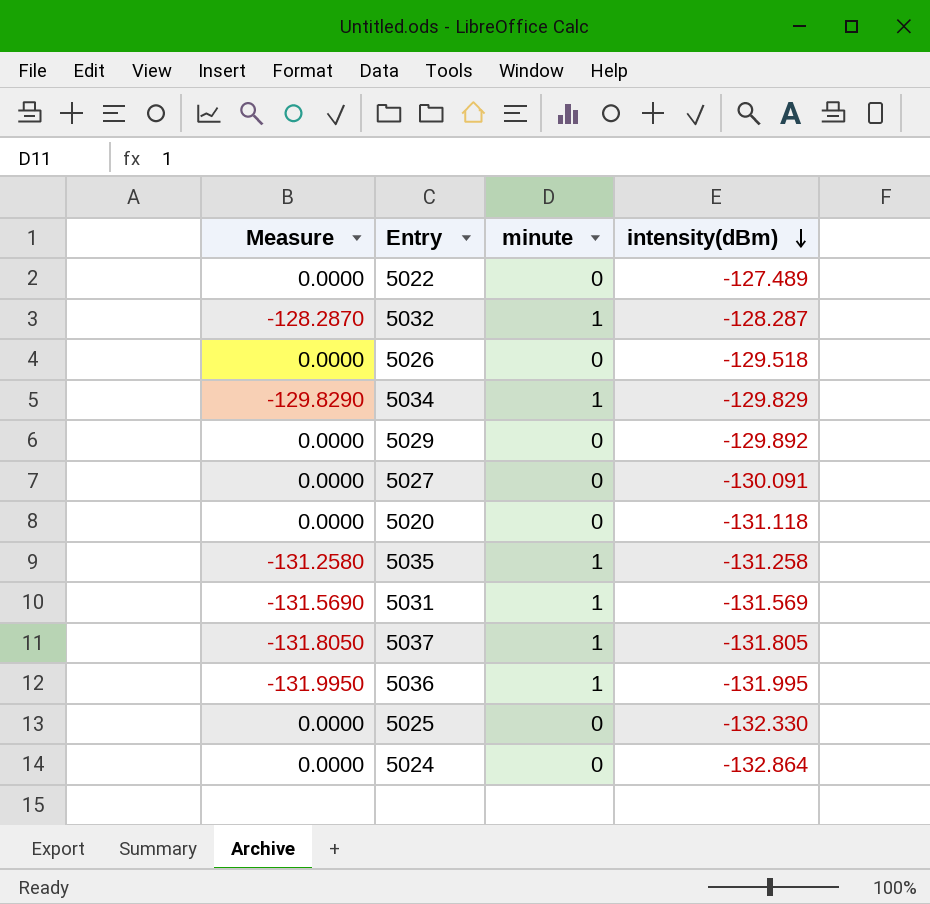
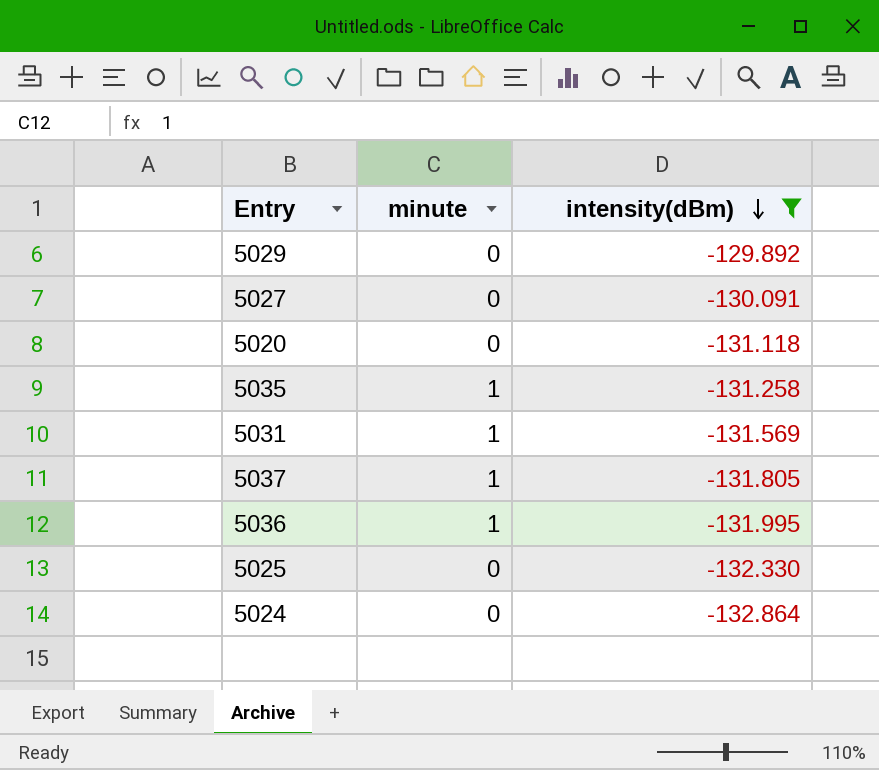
filter: none -> intensity(dBm) <= -129.892
column Measure | formula: [minute] * [intensity(dBm)] -> none

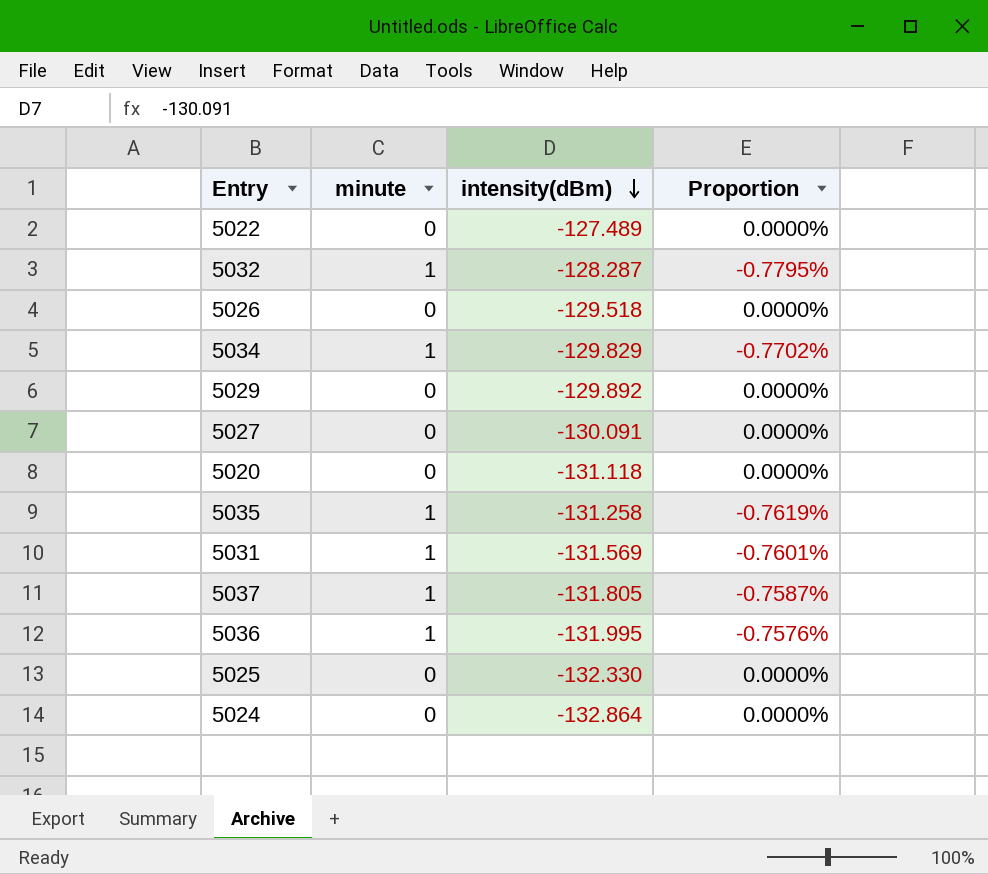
filter: intensity(dBm) <= -129.892 -> none
column Proportion | formula: none -> [minute] / [intensity(dBm)]

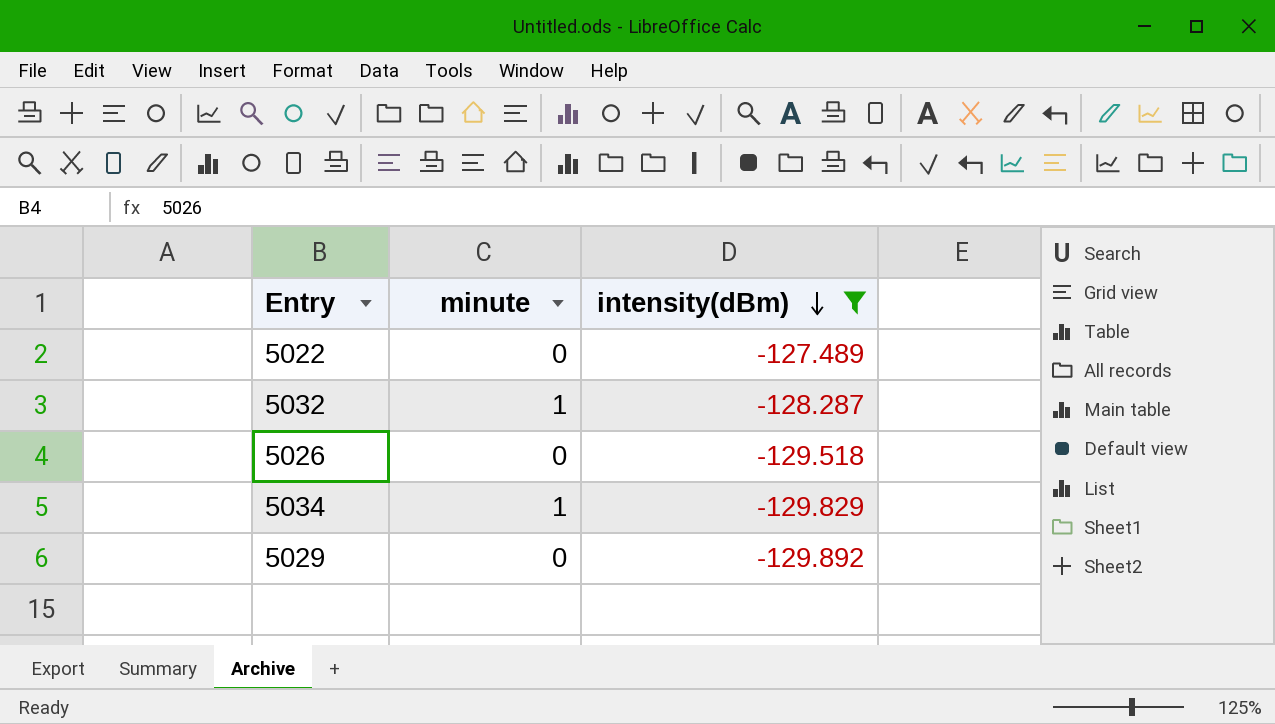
filter: none -> intensity(dBm) >= -129.892
column Proportion | formula: [minute] / [intensity(dBm)] -> none

